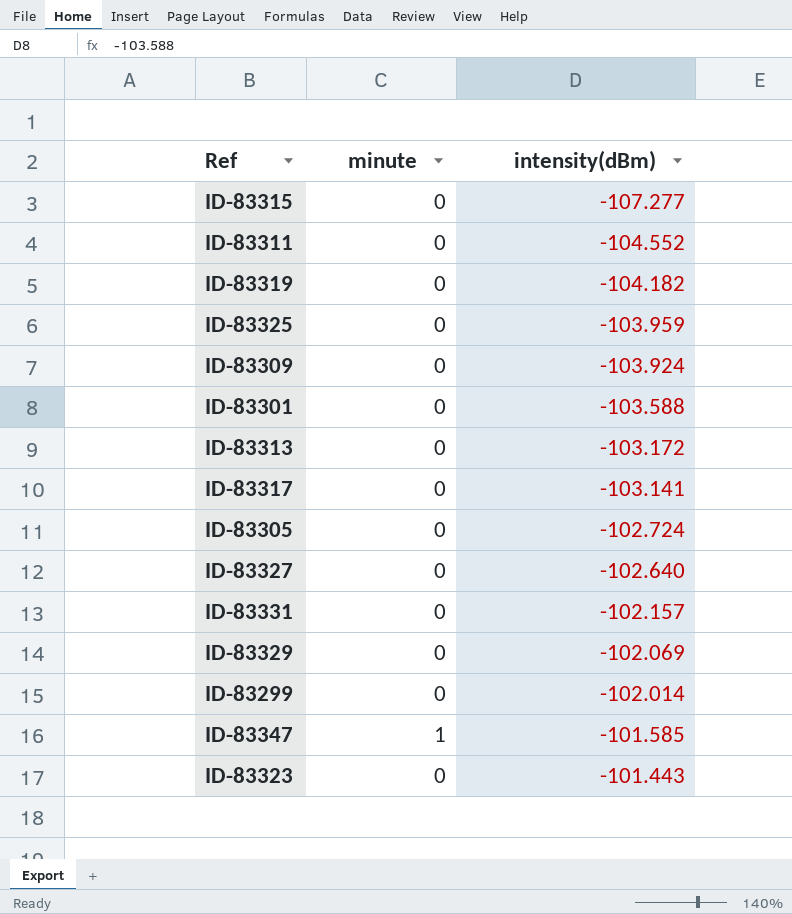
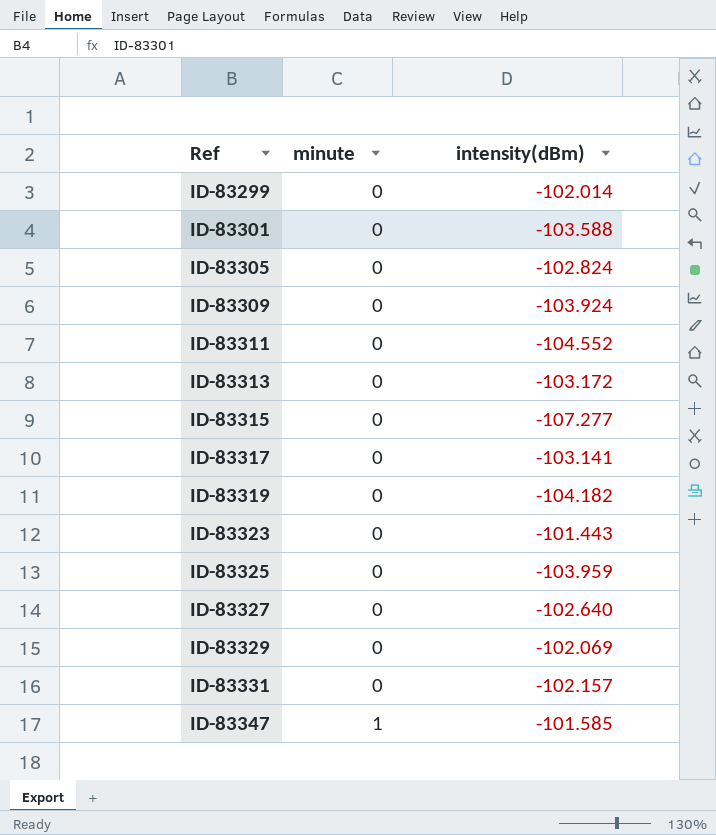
row order: intensity(dBm) ascending -> Ref ascending
ID-83305 | intensity(dBm): -102.724 -> -102.824

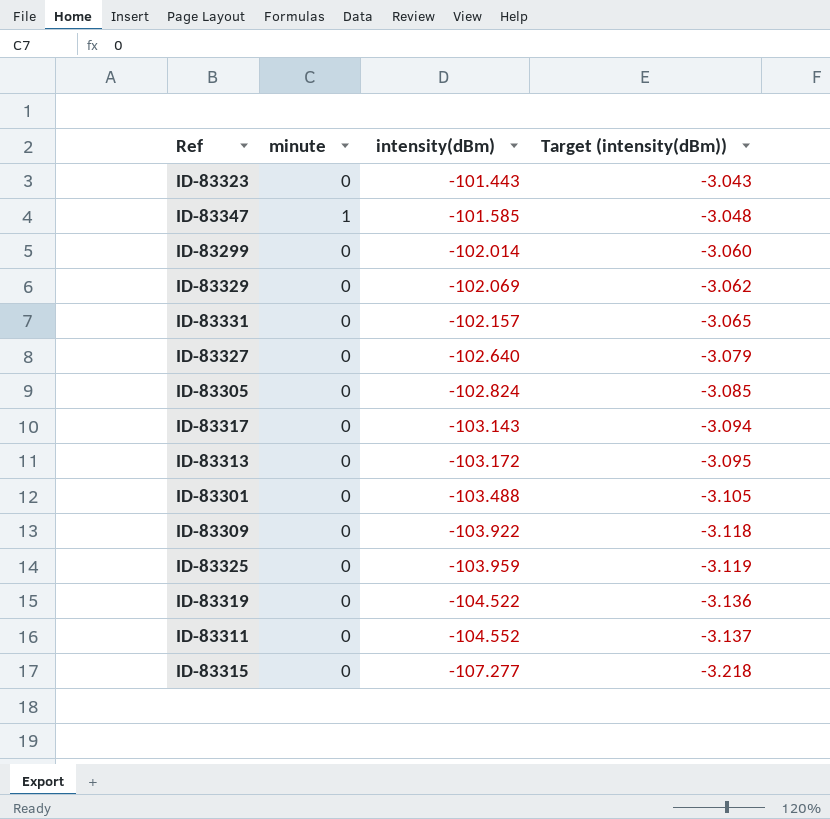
row order: Ref ascending -> intensity(dBm) descending
column Target (intensity(dBm)) | formula: none -> [intensity(dBm)] * 0.03
ID-83317 | intensity(dBm): -103.141 -> -103.143
ID-83301 | intensity(dBm): -103.588 -> -103.488
ID-83309 | intensity(dBm): -103.924 -> -103.922
ID-83319 | intensity(dBm): -104.182 -> -104.522

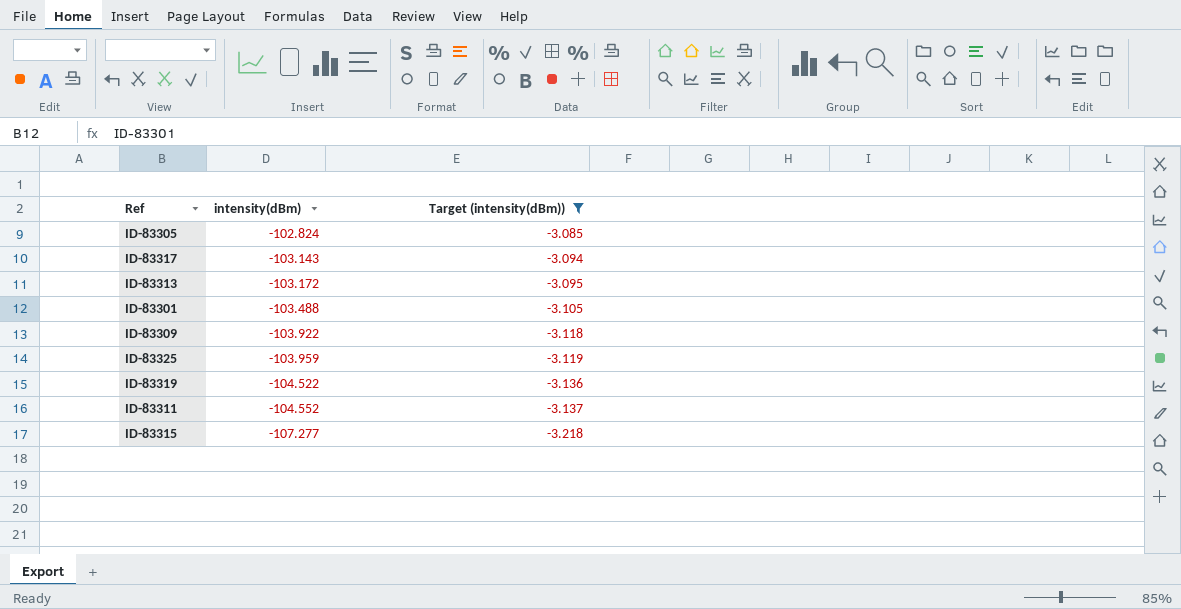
filter: none -> Target (intensity(dBm)) <= -3.085
column minute | position: 2 -> none

